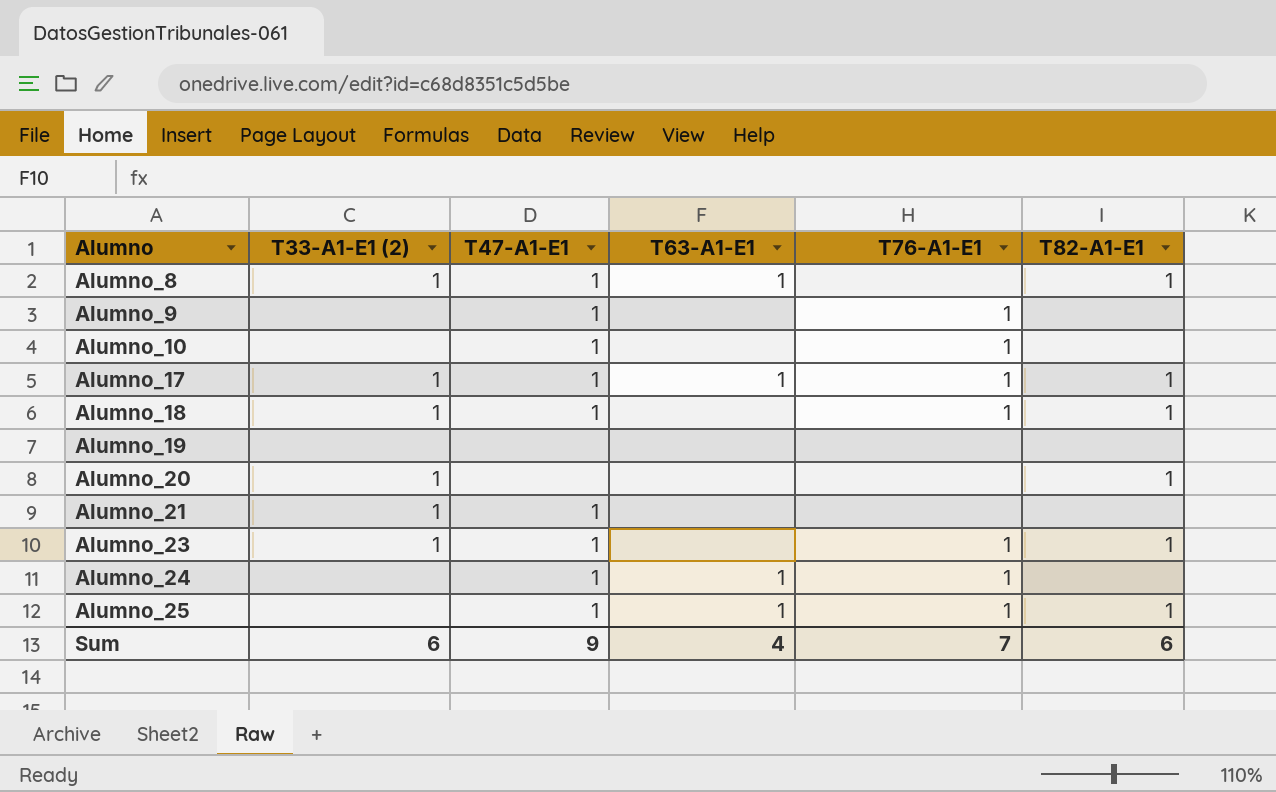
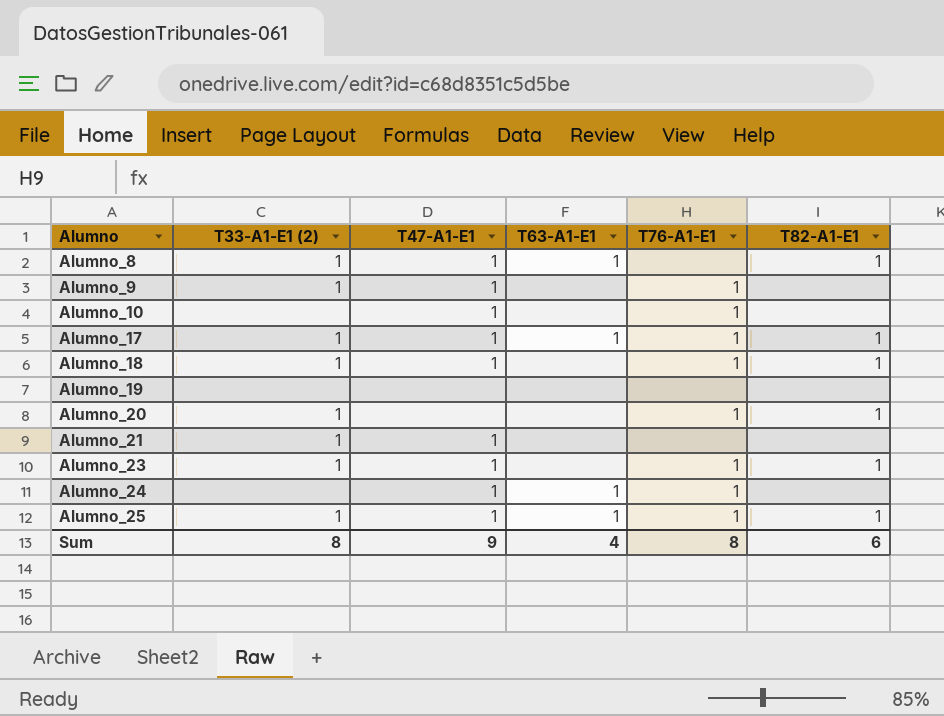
Alumno_9 | T33-A1-E1 (2): none -> 1
Alumno_20 | T76-A1-E1: none -> 1
Alumno_25 | T33-A1-E1 (2): none -> 1
Sum | T33-A1-E1 (2): 6 -> 8
Sum | T76-A1-E1: 7 -> 8

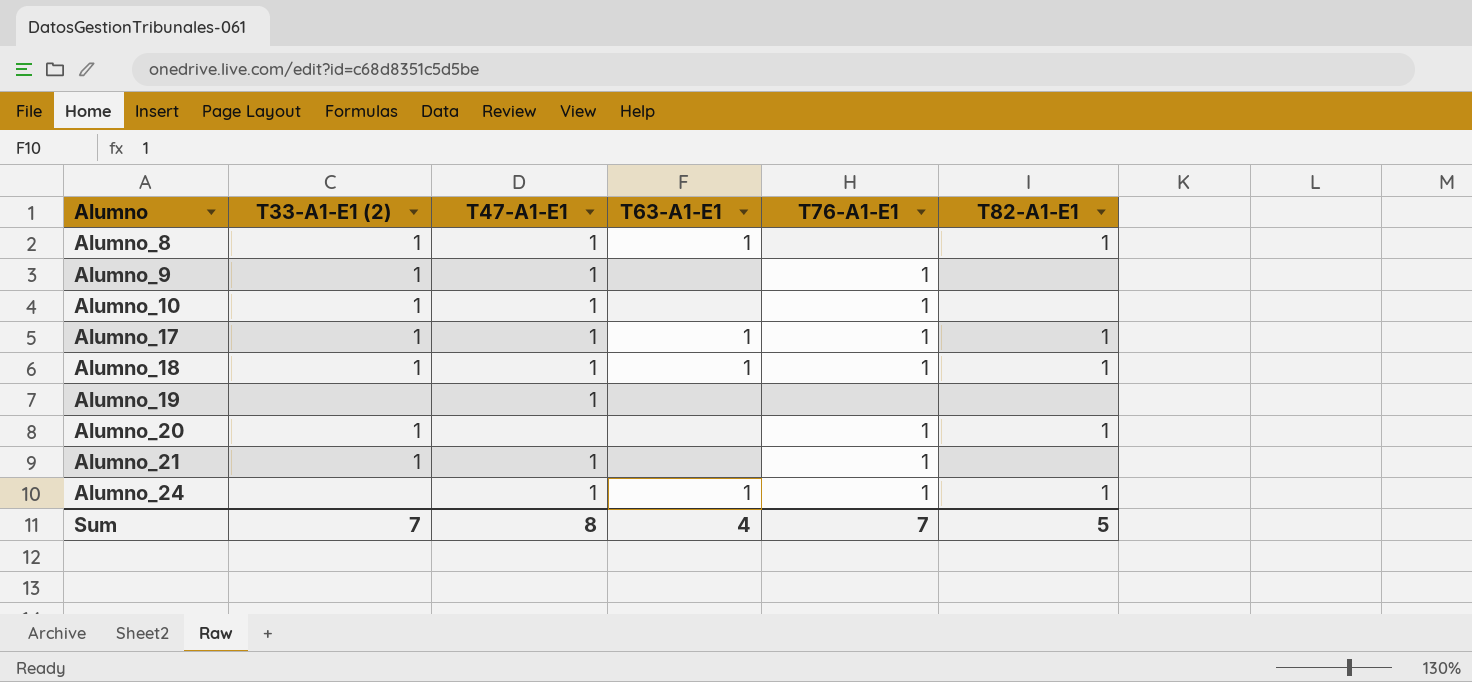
row Alumno_23: 1 | 1 | none | 1 | 1 -> none
row Alumno_25: 1 | 1 | 1 | 1 | 1 -> none
Alumno_10 | T33-A1-E1 (2): none -> 1
Alumno_18 | T63-A1-E1: none -> 1
Alumno_19 | T47-A1-E1: none -> 1
Alumno_21 | T76-A1-E1: none -> 1
Alumno_24 | T82-A1-E1: none -> 1
Sum | T33-A1-E1 (2): 8 -> 7
Sum | T47-A1-E1: 9 -> 8
Sum | T76-A1-E1: 8 -> 7
Sum | T82-A1-E1: 6 -> 5

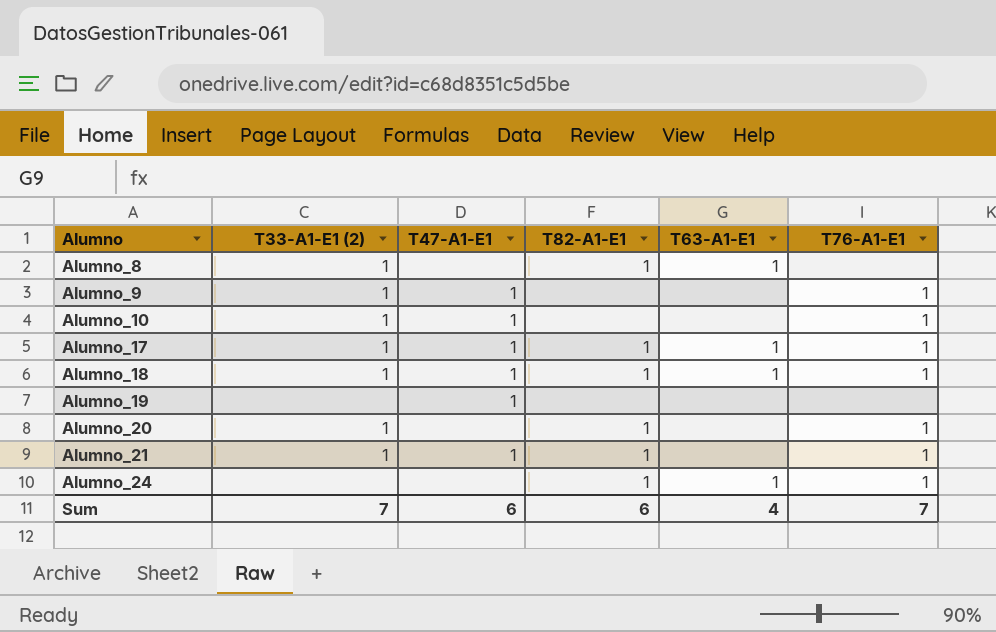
column T82-A1-E1 | position: 6 -> 4
Alumno_8 | T47-A1-E1: 1 -> none
Alumno_21 | T82-A1-E1: none -> 1
Alumno_24 | T47-A1-E1: 1 -> none
Sum | T47-A1-E1: 8 -> 6
Sum | T82-A1-E1: 5 -> 6

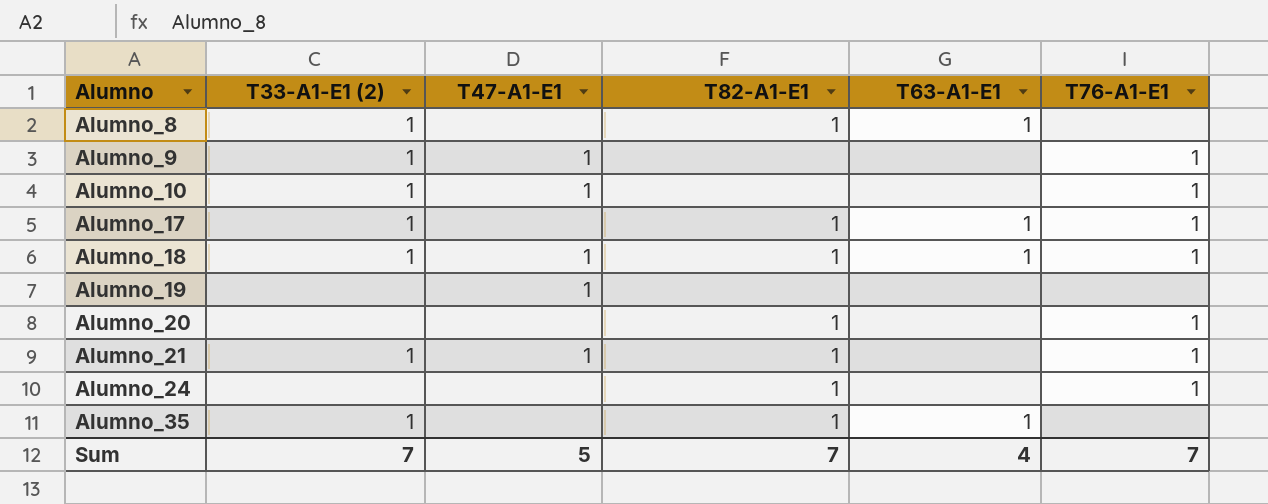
Alumno_17 | T47-A1-E1: 1 -> none
Alumno_20 | T33-A1-E1 (2): 1 -> none
Alumno_24 | T63-A1-E1: 1 -> none
row Alumno_35: none -> 1 | none | 1 | 1 | none
Sum | T47-A1-E1: 6 -> 5
Sum | T82-A1-E1: 6 -> 7

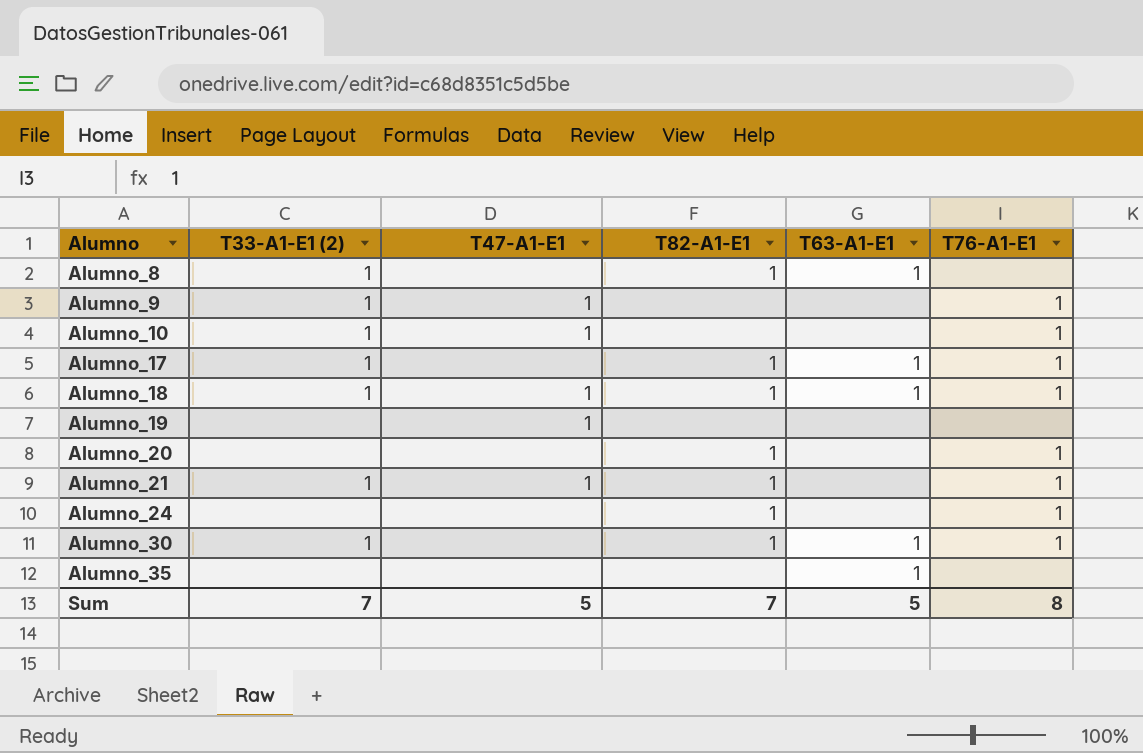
row Alumno_30: none -> 1 | none | 1 | 1 | 1
Alumno_35 | T33-A1-E1 (2): 1 -> none
Alumno_35 | T82-A1-E1: 1 -> none
Sum | T63-A1-E1: 4 -> 5
Sum | T76-A1-E1: 7 -> 8

